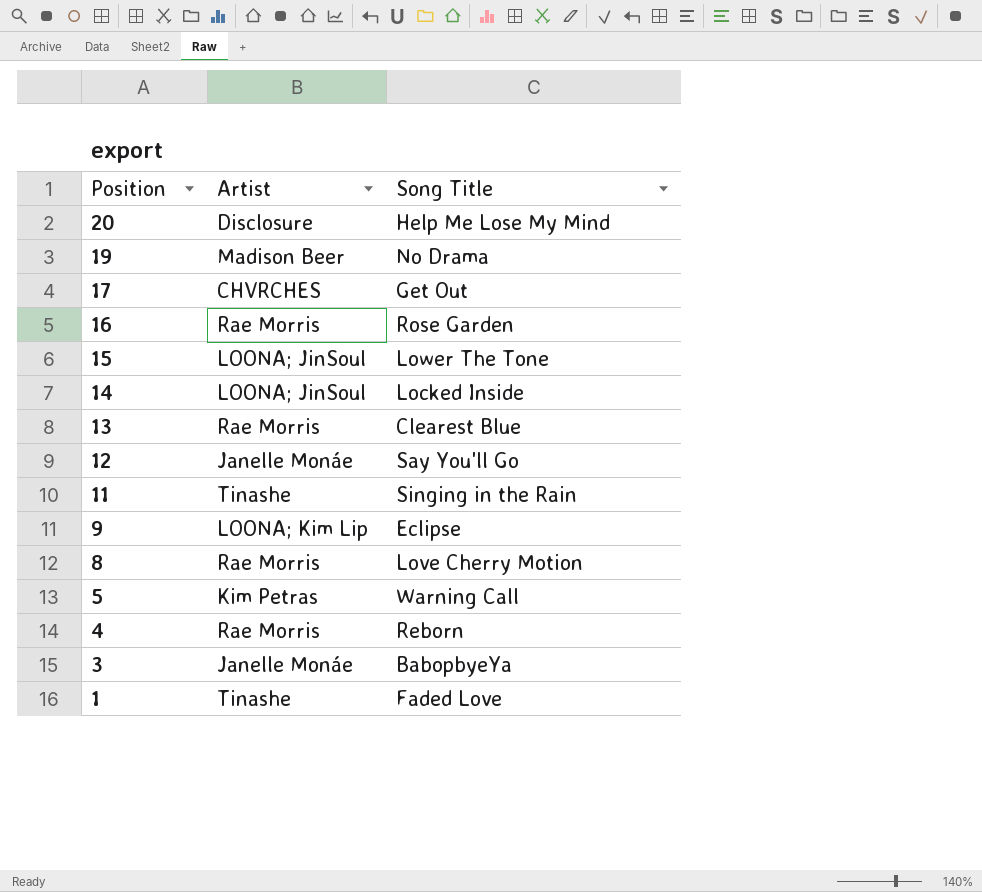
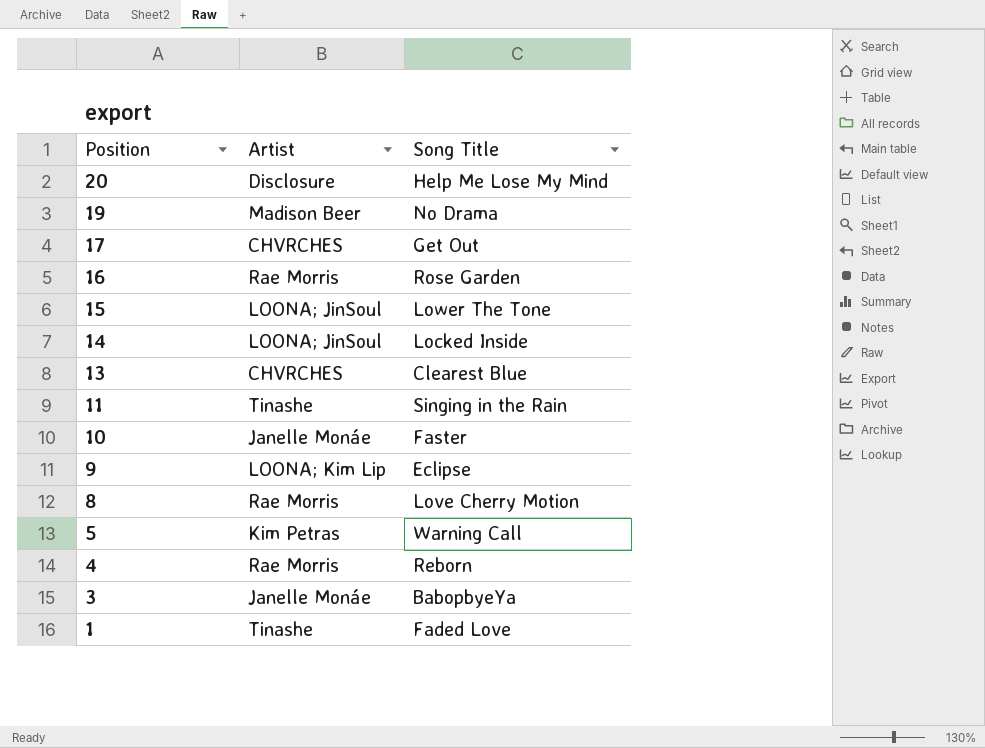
row 12: Janelle Monáe | Say You'll Go -> none
13 | Artist: Rae Morris -> CHVRCHES
row 10: none -> Janelle Monáe | Faster

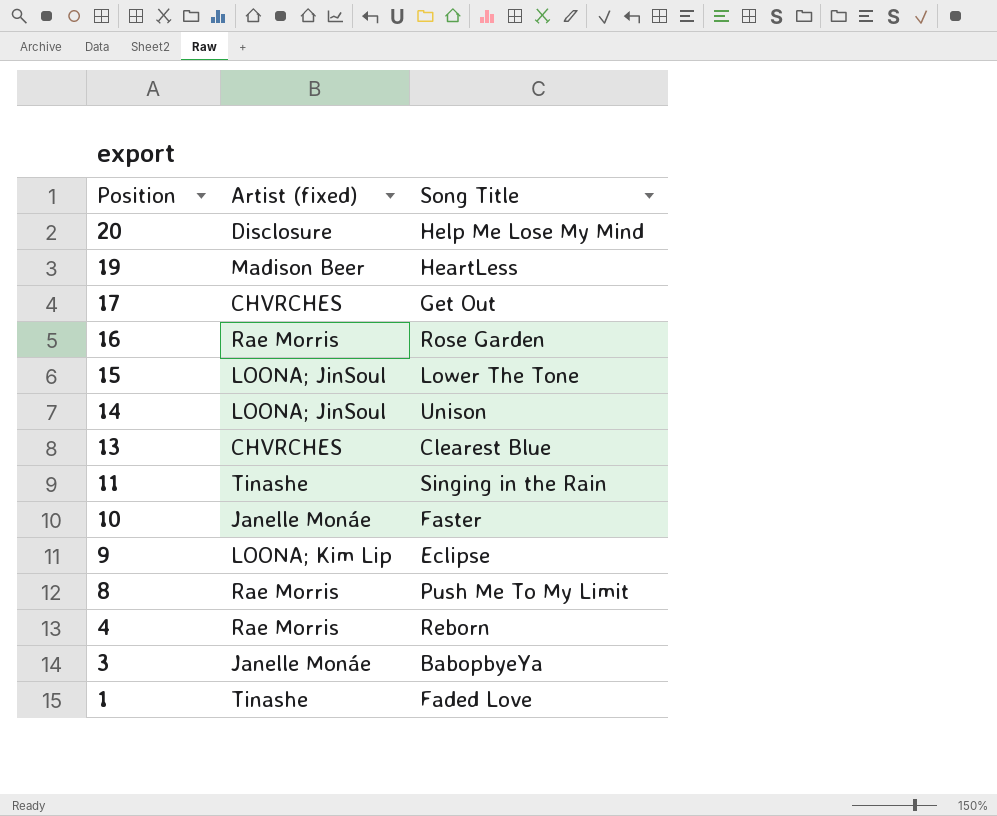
column name: Artist -> Artist (fixed)
row 5: Kim Petras | Warning Call -> none
19 | Song Title: No Drama -> HeartLess
14 | Song Title: Locked Inside -> Unison
8 | Song Title: Love Cherry Motion -> Push Me To My Limit

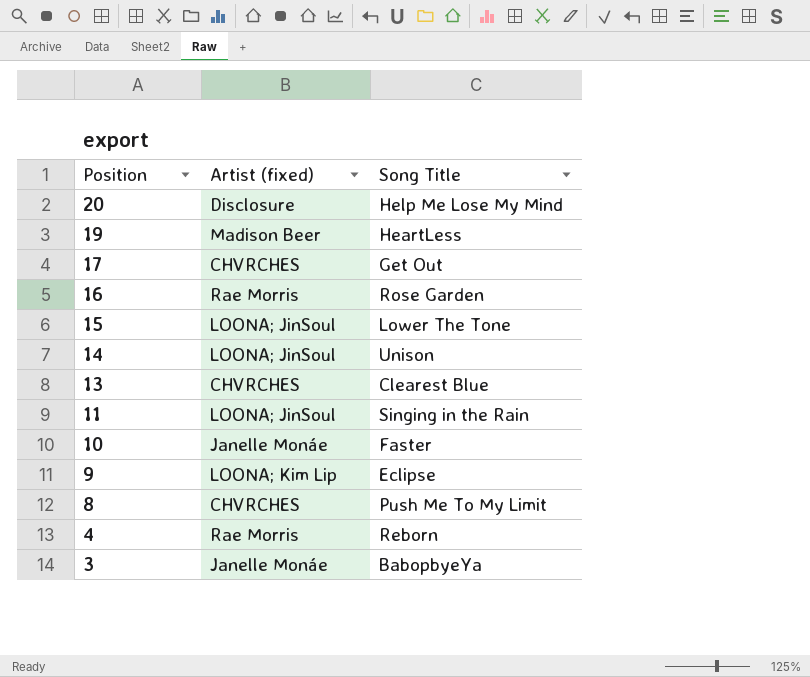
row 1: Tinashe | Faded Love -> none
11 | Artist (fixed): Tinashe -> LOONA; JinSoul
8 | Artist (fixed): Rae Morris -> CHVRCHES

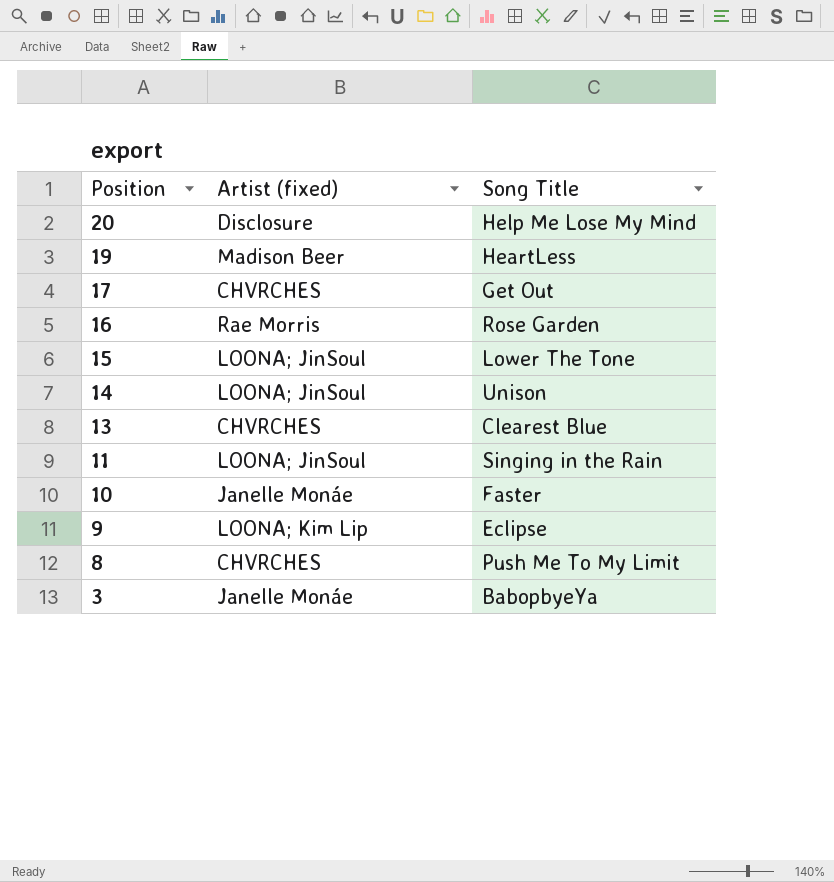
row 4: Rae Morris | Reborn -> none

